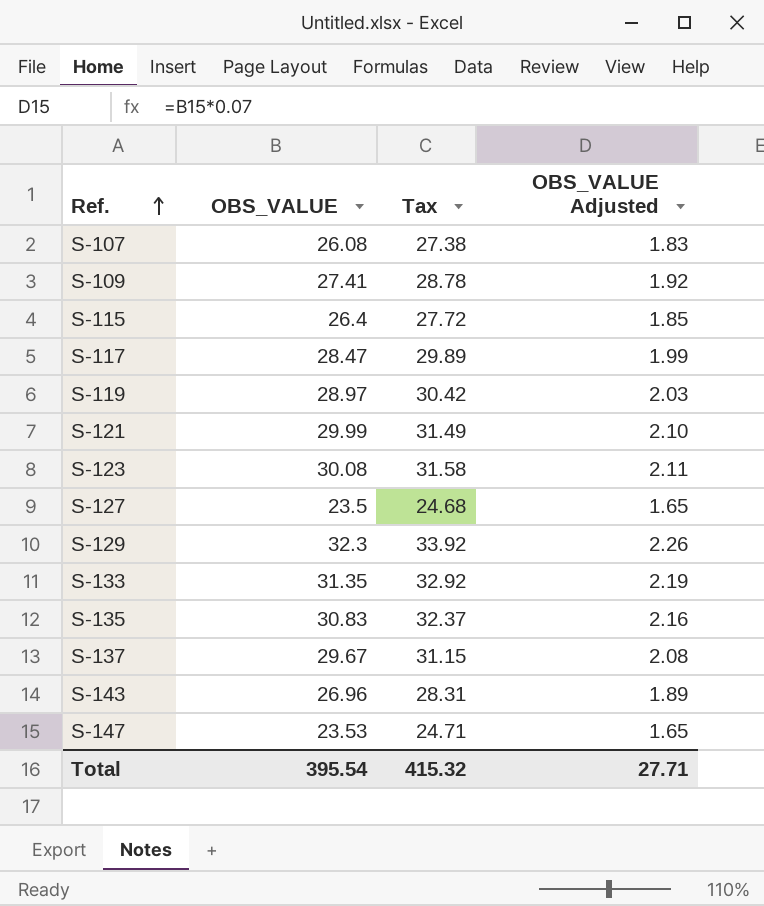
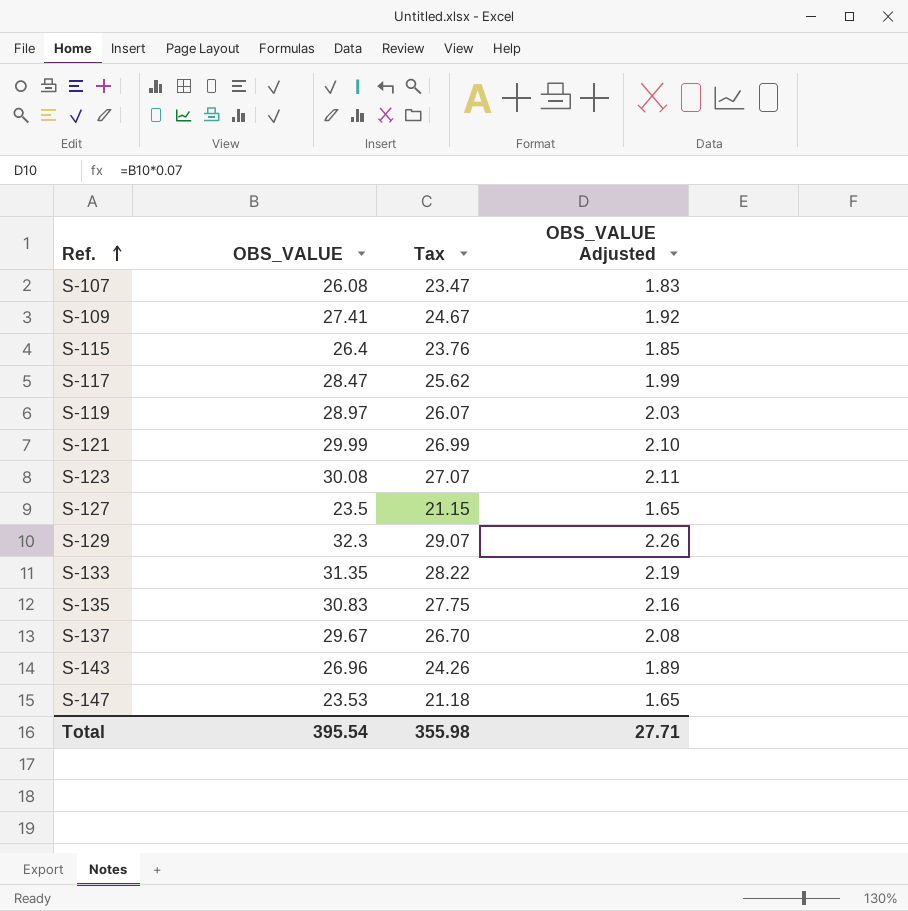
column Tax | formula: [OBS_VALUE] * 1.05 -> [OBS_VALUE] * 0.9
Total | Tax: 415.32 -> 355.98

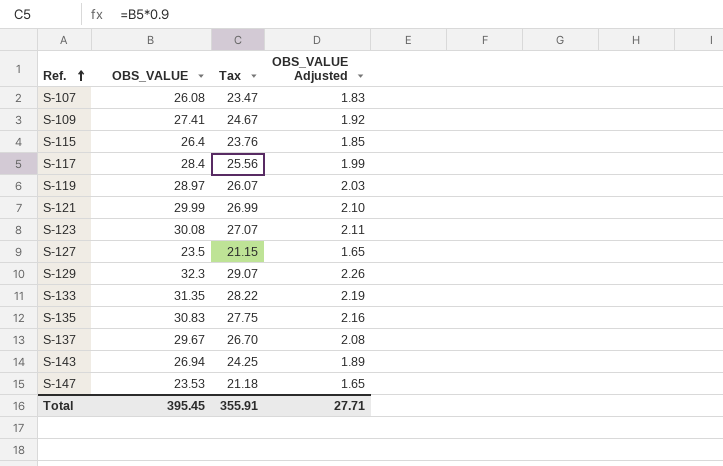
S-117 | OBS_VALUE: 28.47 -> 28.4
S-117 | Tax: 25.62 -> 25.56
S-143 | OBS_VALUE: 26.96 -> 26.94
S-143 | Tax: 24.26 -> 24.25
Total | OBS_VALUE: 395.54 -> 395.45
Total | Tax: 355.98 -> 355.91

